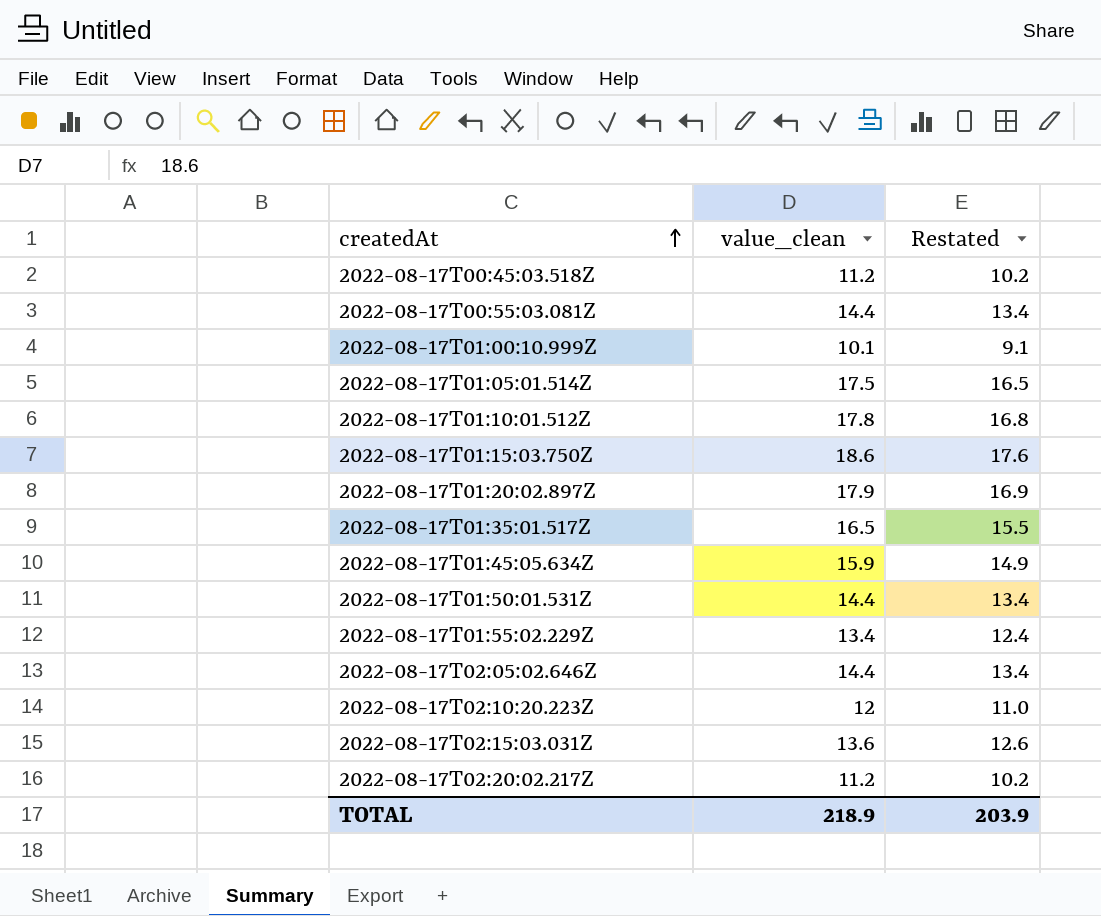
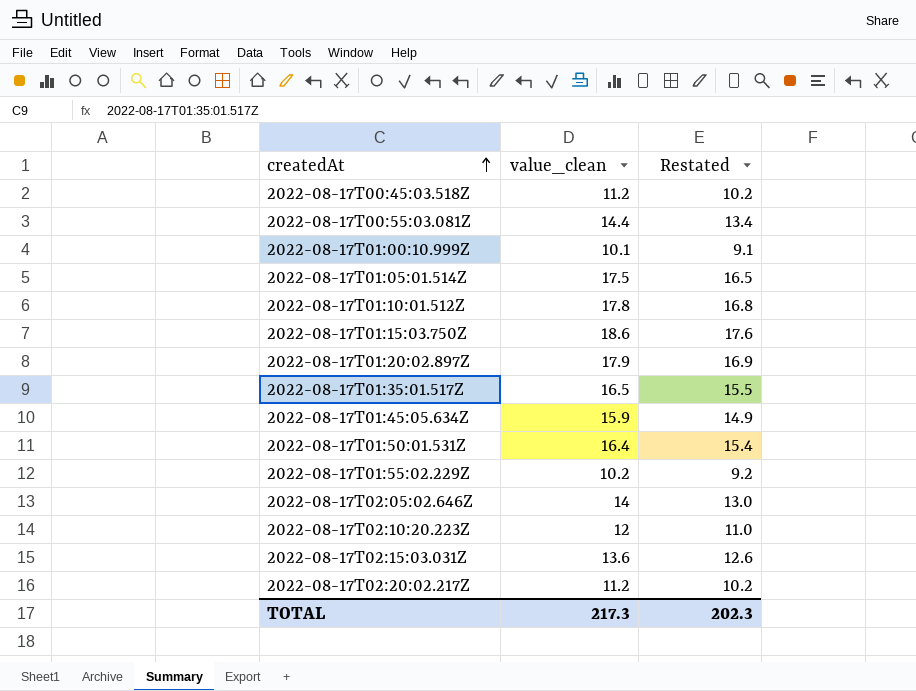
2022-08-17T01:50:01.531Z | value_clean: 14.4 -> 16.4
2022-08-17T01:50:01.531Z | Restated: 13.4 -> 15.4
2022-08-17T01:55:02.229Z | value_clean: 13.4 -> 10.2
2022-08-17T01:55:02.229Z | Restated: 12.4 -> 9.2
2022-08-17T02:05:02.646Z | value_clean: 14.4 -> 14
2022-08-17T02:05:02.646Z | Restated: 13.4 -> 13.0
TOTAL | value_clean: 218.9 -> 217.3
TOTAL | Restated: 203.9 -> 202.3

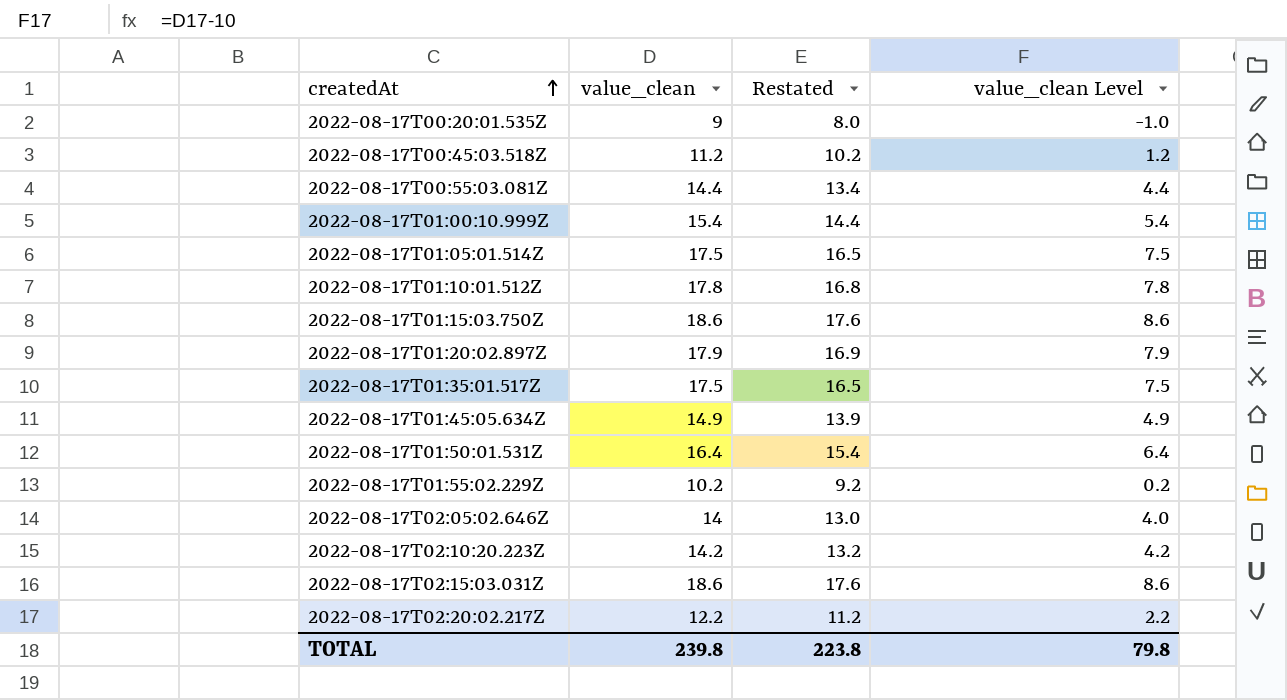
column value_clean Level | formula: none -> [value_clean] - 10
row 2022-08-17T00:20:01.535Z: none -> 9 | 8.0 | -1.0
2022-08-17T01:00:10.999Z | value_clean: 10.1 -> 15.4
2022-08-17T01:00:10.999Z | Restated: 9.1 -> 14.4
2022-08-17T01:35:01.517Z | value_clean: 16.5 -> 17.5
2022-08-17T01:35:01.517Z | Restated: 15.5 -> 16.5
2022-08-17T01:45:05.634Z | value_clean: 15.9 -> 14.9
2022-08-17T01:45:05.634Z | Restated: 14.9 -> 13.9
2022-08-17T02:10:20.223Z | value_clean: 12 -> 14.2
2022-08-17T02:10:20.223Z | Restated: 11.0 -> 13.2
2022-08-17T02:15:03.031Z | value_clean: 13.6 -> 18.6
2022-08-17T02:15:03.031Z | Restated: 12.6 -> 17.6
2022-08-17T02:20:02.217Z | value_clean: 11.2 -> 12.2
2022-08-17T02:20:02.217Z | Restated: 10.2 -> 11.2
TOTAL | value_clean: 217.3 -> 239.8
TOTAL | Restated: 202.3 -> 223.8

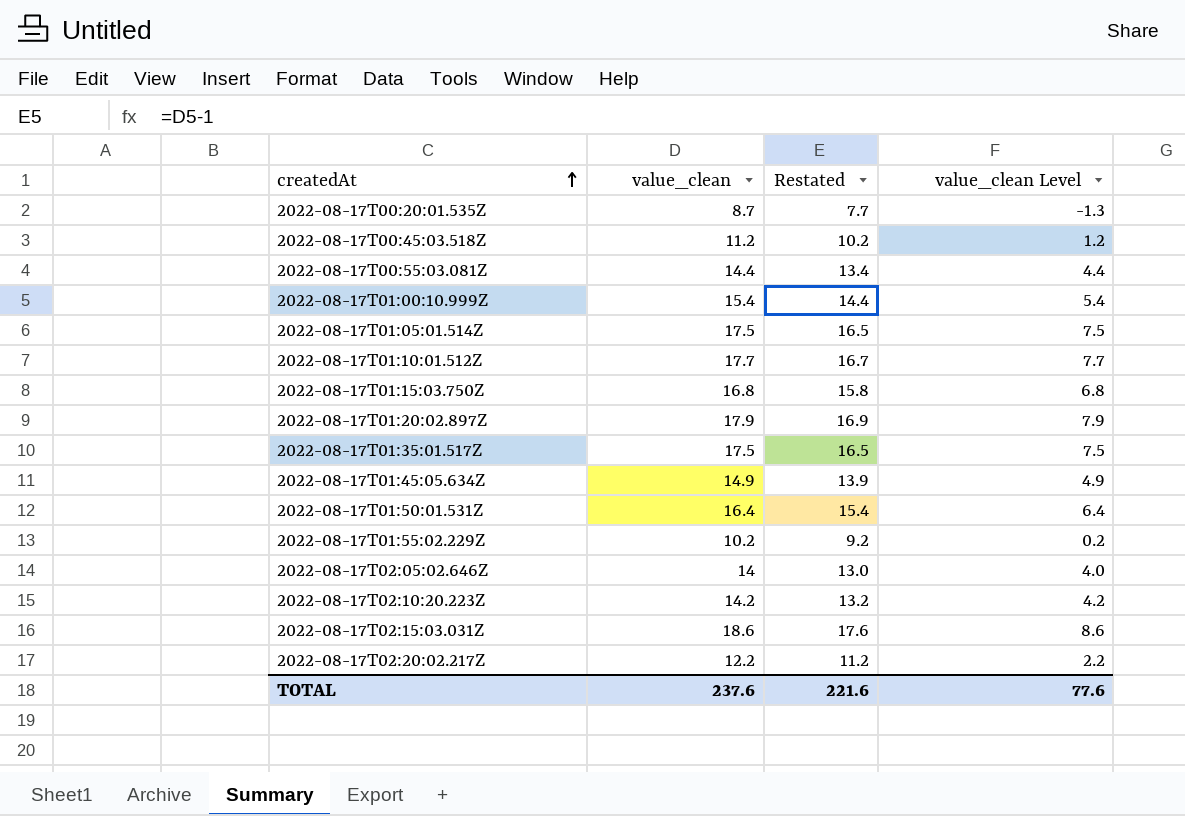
2022-08-17T00:20:01.535Z | value_clean: 9 -> 8.7
2022-08-17T00:20:01.535Z | Restated: 8.0 -> 7.7
2022-08-17T00:20:01.535Z | value_clean Level: -1.0 -> -1.3
2022-08-17T01:10:01.512Z | value_clean: 17.8 -> 17.7
2022-08-17T01:10:01.512Z | Restated: 16.8 -> 16.7
2022-08-17T01:10:01.512Z | value_clean Level: 7.8 -> 7.7
2022-08-17T01:15:03.750Z | value_clean: 18.6 -> 16.8
2022-08-17T01:15:03.750Z | Restated: 17.6 -> 15.8
2022-08-17T01:15:03.750Z | value_clean Level: 8.6 -> 6.8
TOTAL | value_clean: 239.8 -> 237.6
TOTAL | Restated: 223.8 -> 221.6
TOTAL | value_clean Level: 79.8 -> 77.6

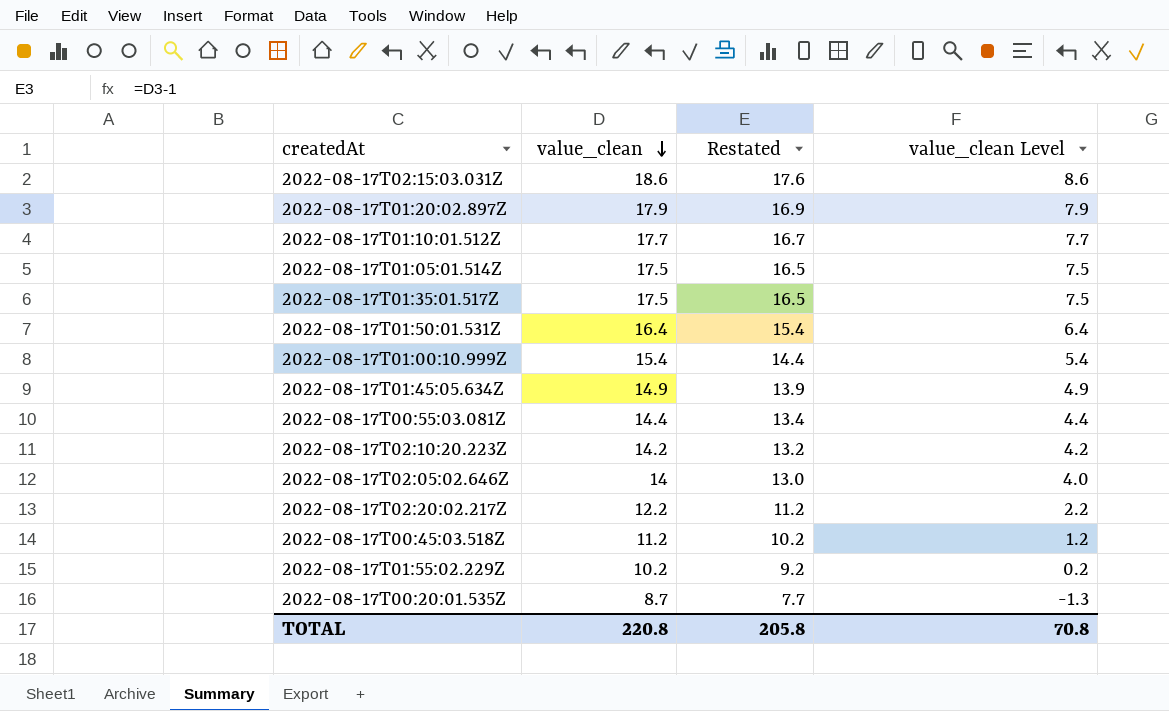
row order: createdAt ascending -> value_clean descending
row 2022-08-17T01:15:03.750Z: 16.8 | 15.8 | 6.8 -> none
TOTAL | value_clean: 237.6 -> 220.8
TOTAL | Restated: 221.6 -> 205.8
TOTAL | value_clean Level: 77.6 -> 70.8

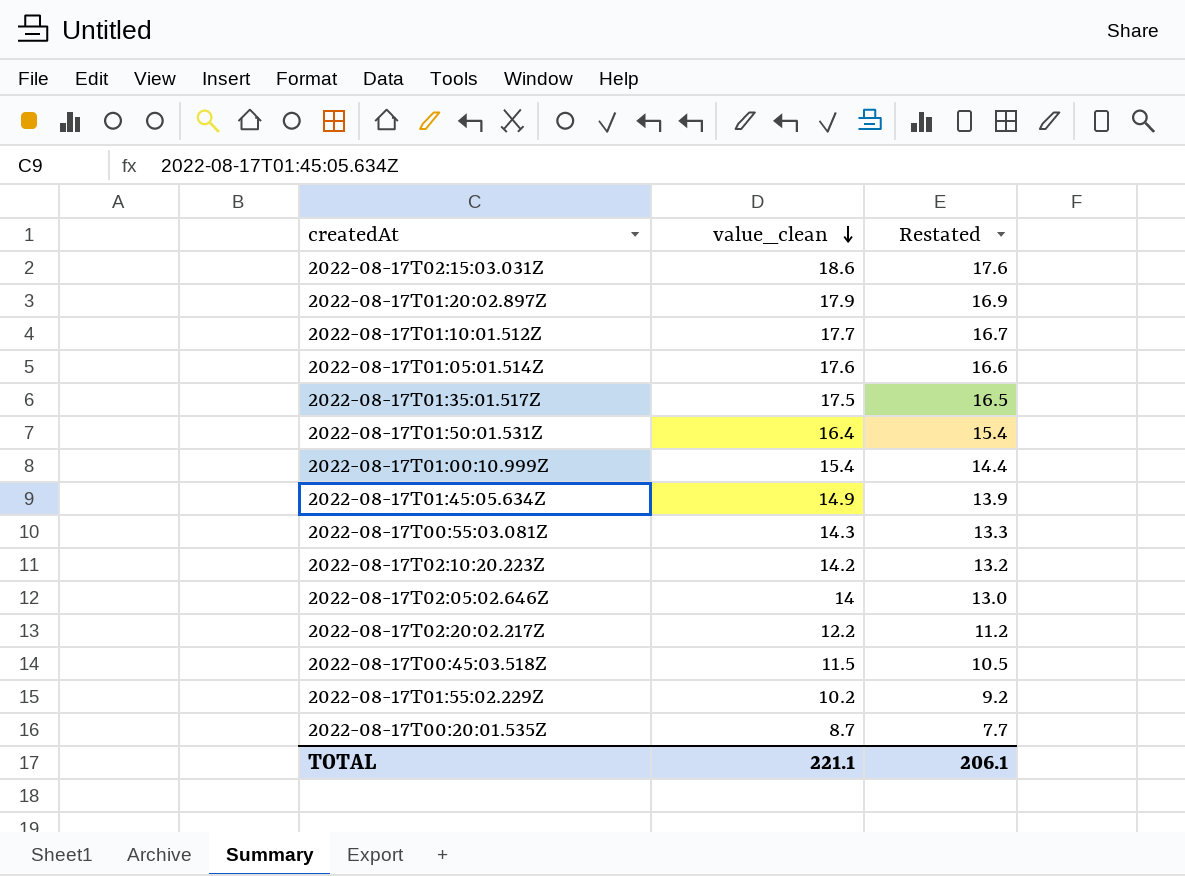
column value_clean Level | formula: [value_clean] - 10 -> none
2022-08-17T01:05:01.514Z | value_clean: 17.5 -> 17.6
2022-08-17T01:05:01.514Z | Restated: 16.5 -> 16.6
2022-08-17T00:55:03.081Z | value_clean: 14.4 -> 14.3
2022-08-17T00:55:03.081Z | Restated: 13.4 -> 13.3
2022-08-17T00:45:03.518Z | value_clean: 11.2 -> 11.5
2022-08-17T00:45:03.518Z | Restated: 10.2 -> 10.5
TOTAL | value_clean: 220.8 -> 221.1
TOTAL | Restated: 205.8 -> 206.1

